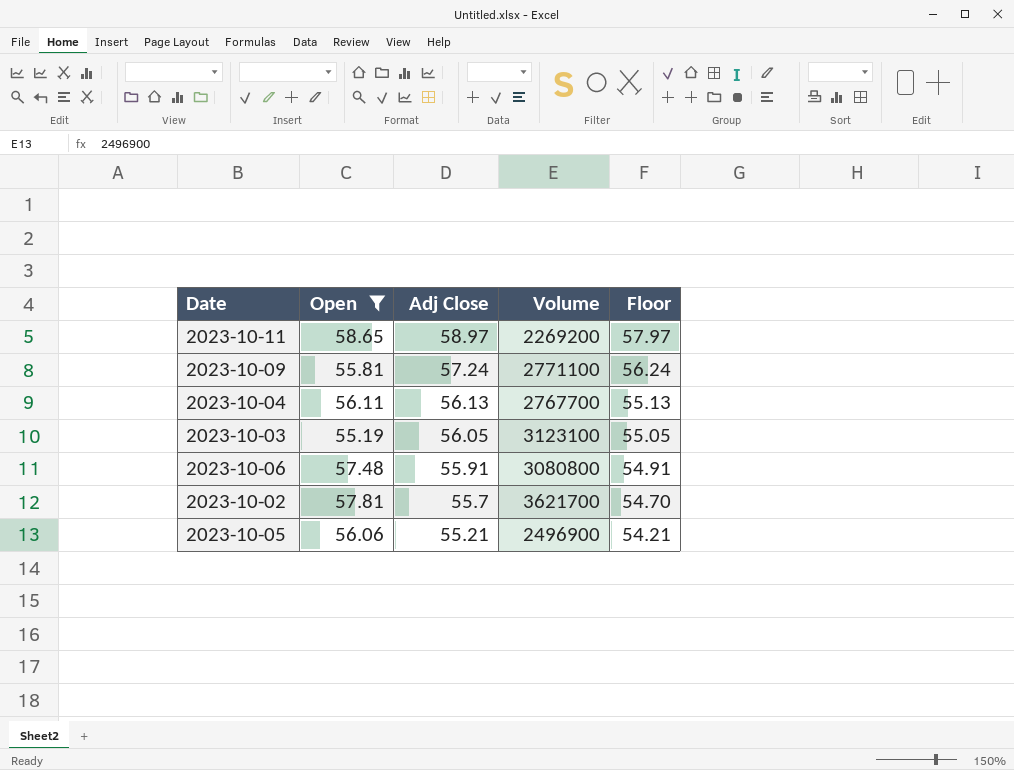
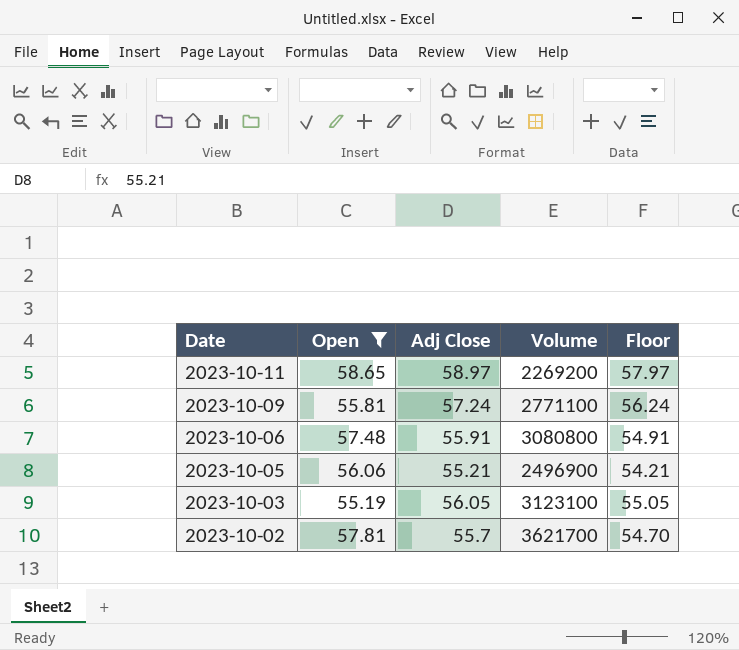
row order: Adj Close descending -> Date descending
row 2023-10-04: 56.11 | 56.13 | 2767700 | 55.13 -> none

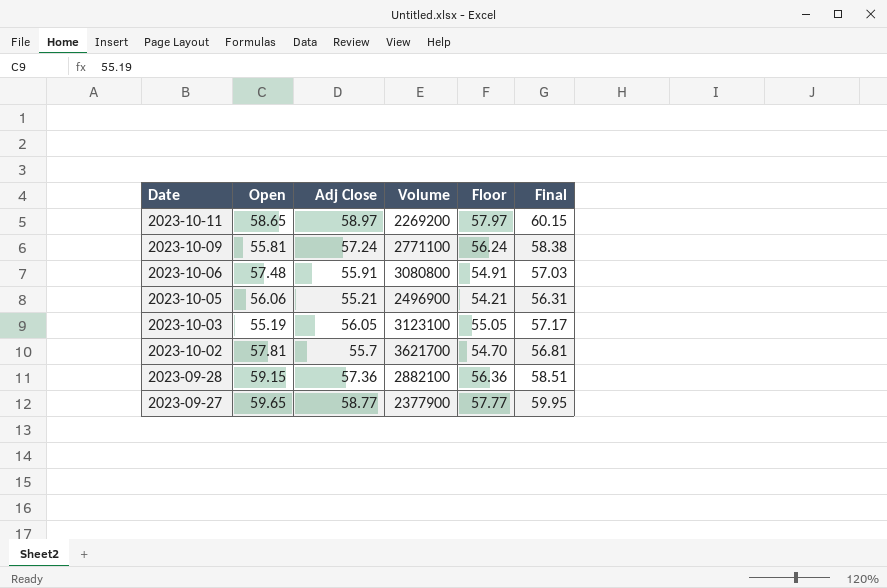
filter: Open <= 58.65 -> none
column Final | formula: none -> [Adj Close] * 1.02

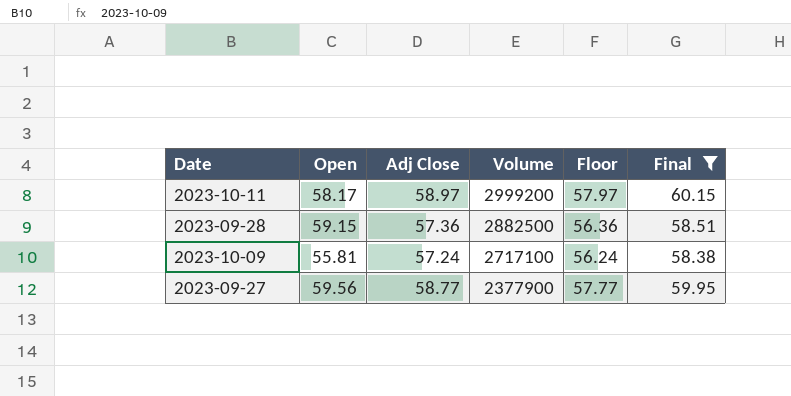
filter: none -> Final >= 58.38
row order: Date descending -> Volume descending
2023-10-11 | Open: 58.65 -> 58.17
2023-10-11 | Volume: 2269200 -> 2999200
2023-09-28 | Volume: 2882100 -> 2882500
2023-10-09 | Volume: 2771100 -> 2717100
2023-09-27 | Open: 59.65 -> 59.56

